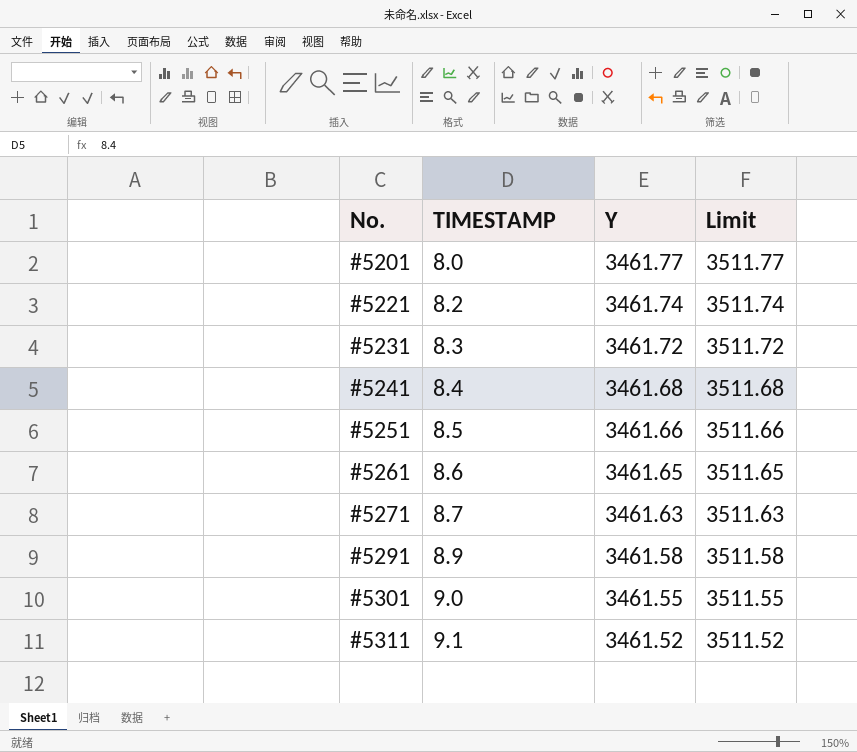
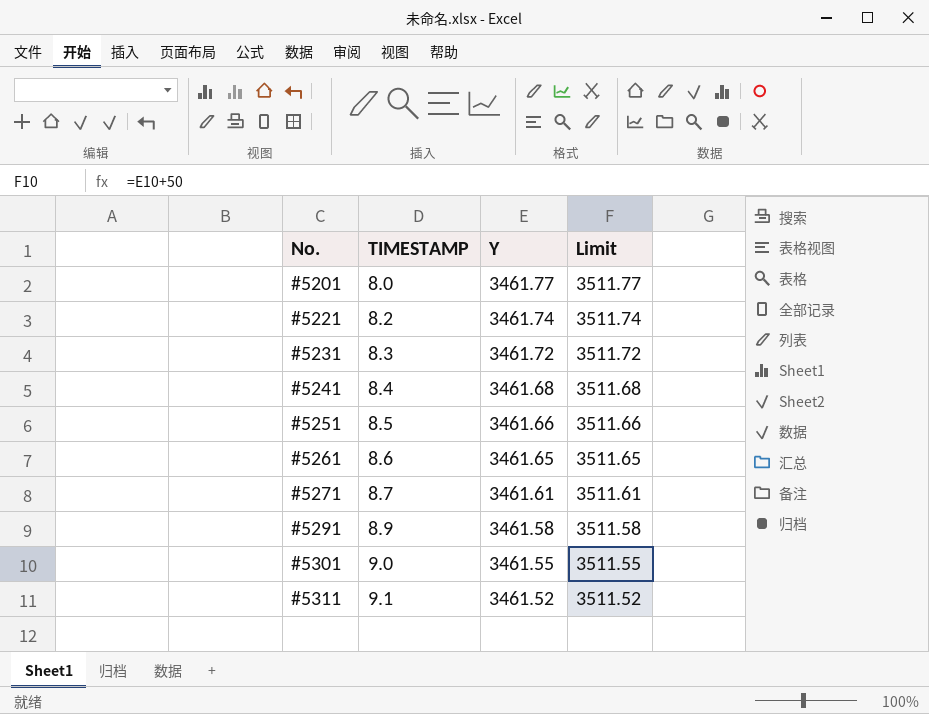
#5271 | Y: 3461.63 -> 3461.61
#5271 | Limit: 3511.63 -> 3511.61

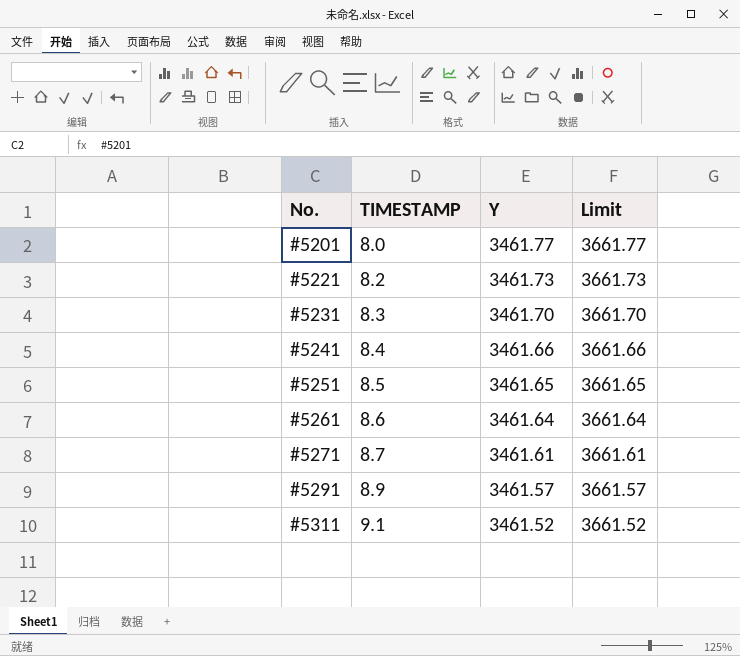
column Limit | formula: [Y] + 50 -> [Y] + 200
row #5301: 9.0 | 3461.55 | 3511.55 -> none
#5221 | Y: 3461.74 -> 3461.73
#5231 | Y: 3461.72 -> 3461.70
#5241 | Y: 3461.68 -> 3461.66
#5251 | Y: 3461.66 -> 3461.65
#5261 | Y: 3461.65 -> 3461.64
#5291 | Y: 3461.58 -> 3461.57

